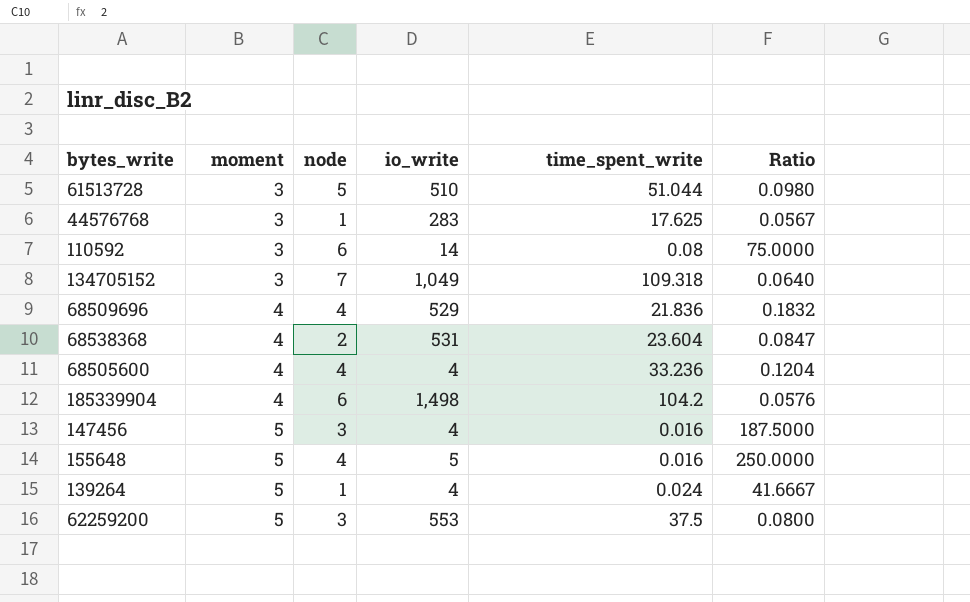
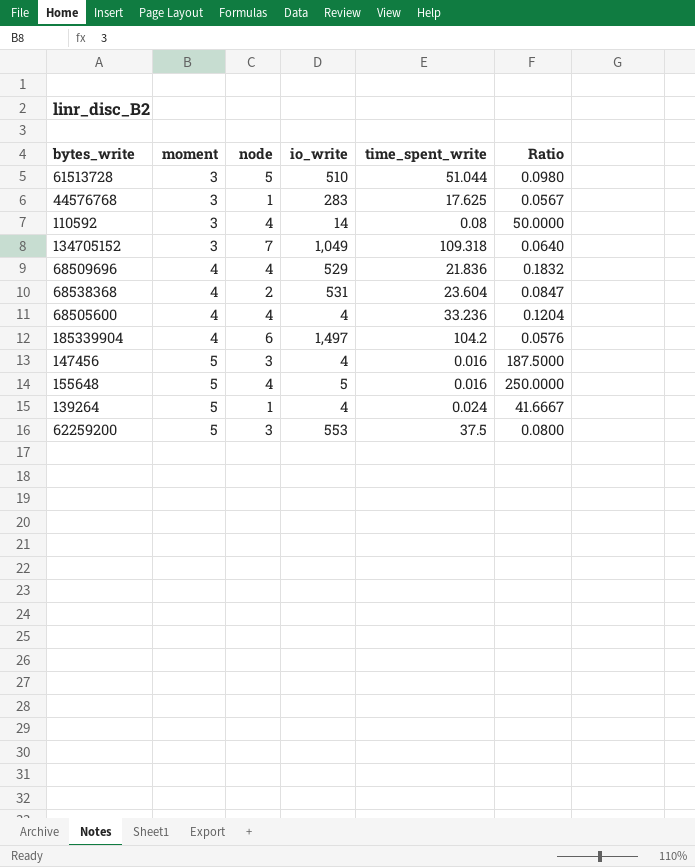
110592 | node: 6 -> 4
110592 | Ratio: 75.0000 -> 50.0000
185339904 | io_write: 1,498 -> 1,497

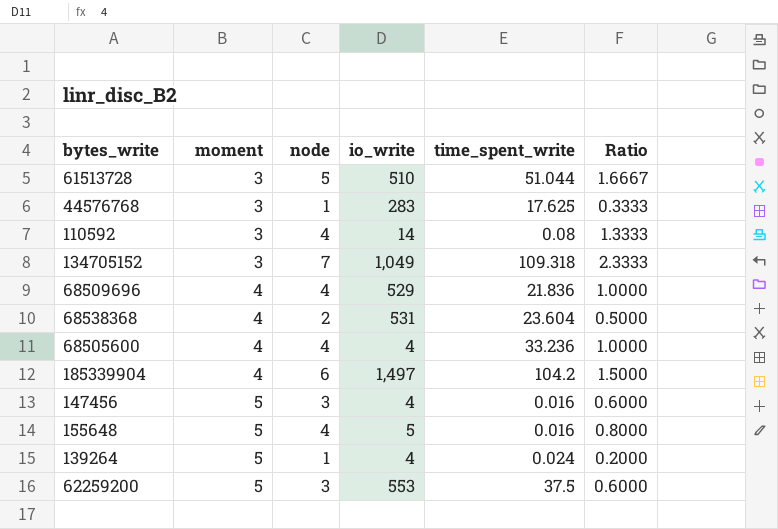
column Ratio | formula: [node] / [time_spent_write] -> [node] / [moment]

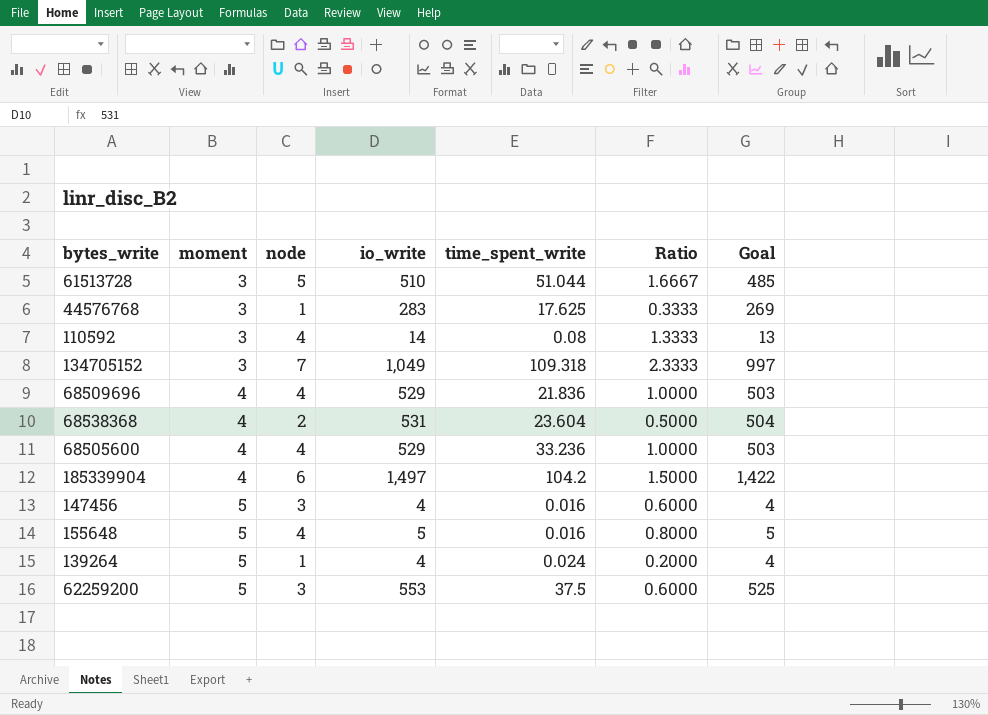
column Goal | formula: none -> [io_write] * 0.95
68505600 | io_write: 4 -> 529

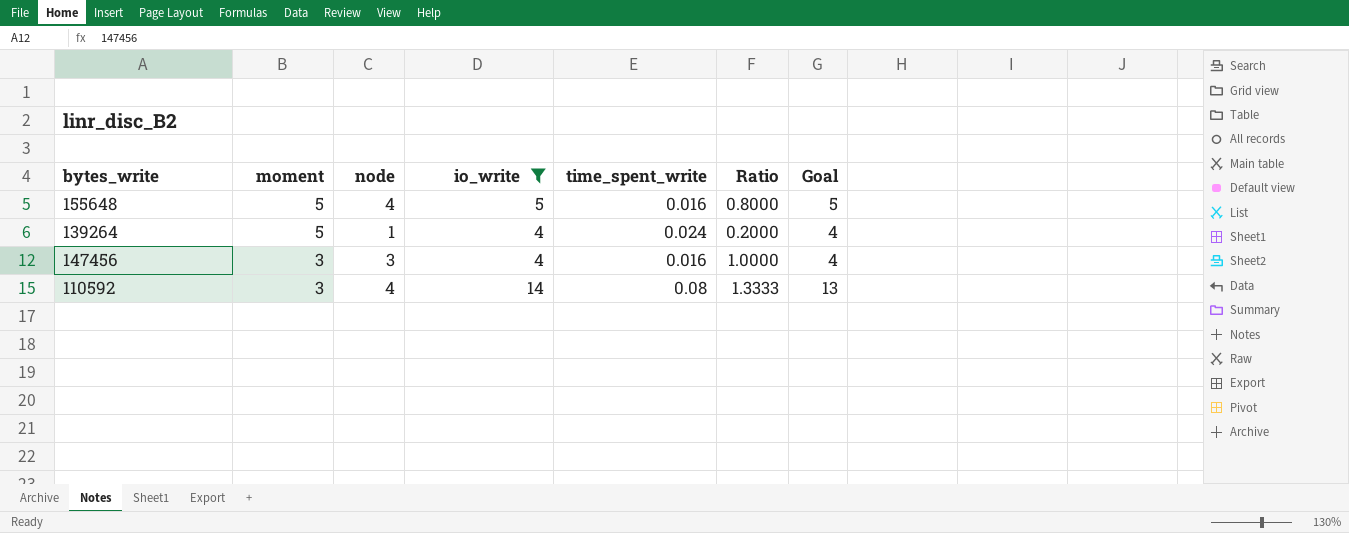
filter: none -> io_write <= 14
row order: moment ascending -> moment descending
147456 | moment: 5 -> 3
147456 | Ratio: 0.6000 -> 1.0000

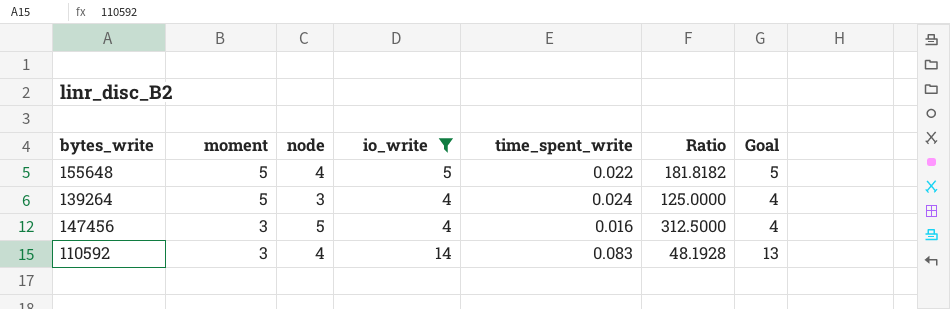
column Ratio | formula: [node] / [moment] -> [node] / [time_spent_write]
155648 | time_spent_write: 0.016 -> 0.022
139264 | node: 1 -> 3
147456 | node: 3 -> 5
110592 | time_spent_write: 0.08 -> 0.083

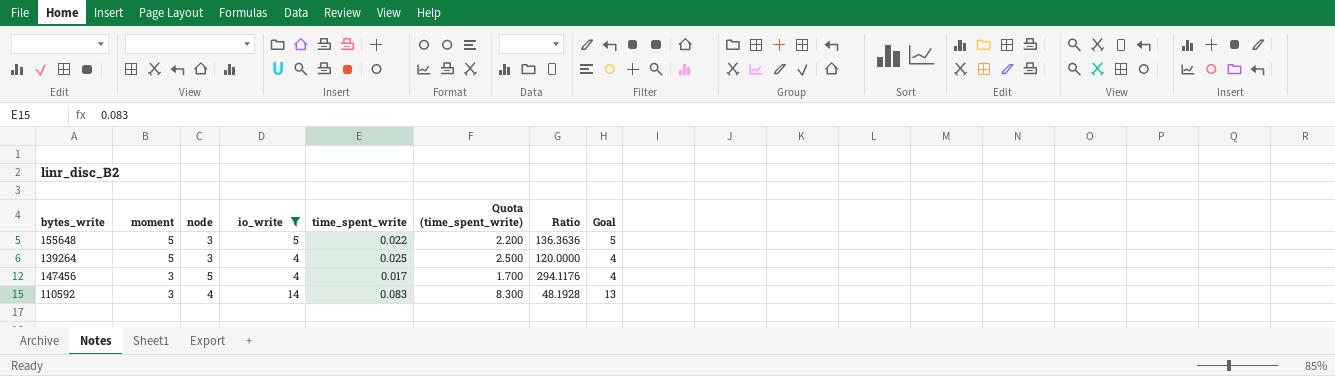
column Quota (time_spent_write) | formula: none -> [time_spent_write] * 100
155648 | node: 4 -> 3
155648 | Ratio: 181.8182 -> 136.3636
139264 | time_spent_write: 0.024 -> 0.025
139264 | Ratio: 125.0000 -> 120.0000
147456 | time_spent_write: 0.016 -> 0.017
147456 | Ratio: 312.5000 -> 294.1176

